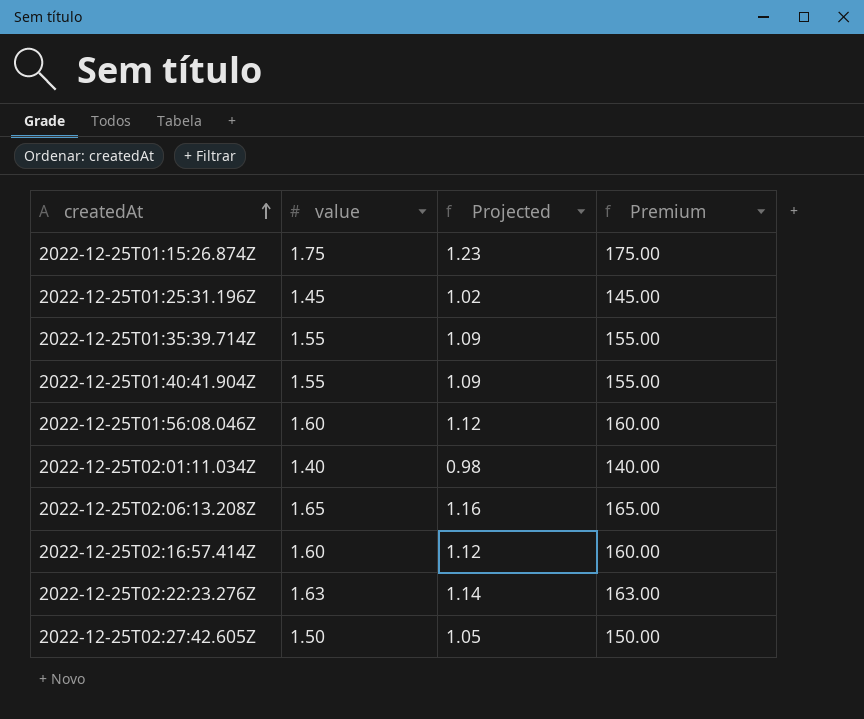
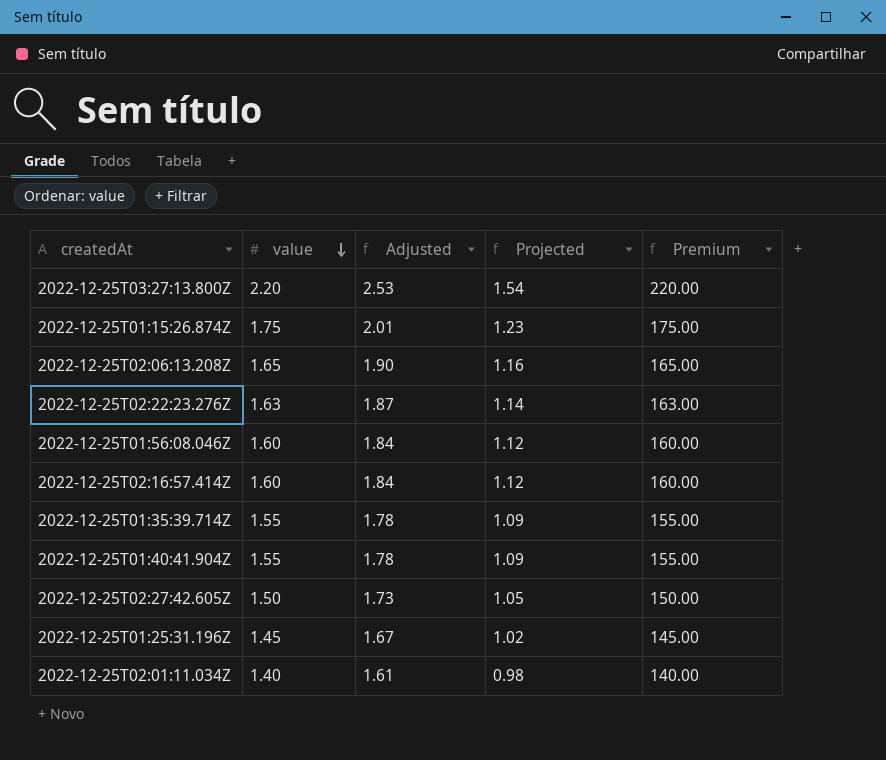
row order: createdAt ascending -> value descending
column Adjusted | formula: none -> [value] * 1.15
row 2022-12-25T03:27:13.800Z: none -> 2.20 | 2.53 | 1.54 | 220.00

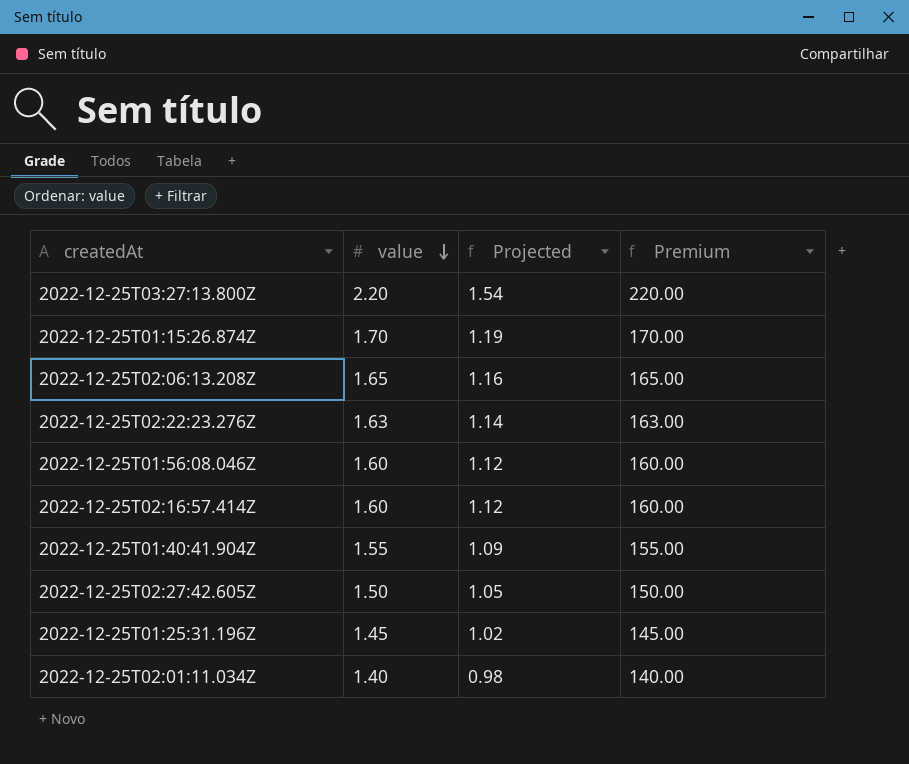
column Adjusted | formula: [value] * 1.15 -> none
row 2022-12-25T01:35:39.714Z: 1.55 | 1.78 | 1.09 | 155.00 -> none
2022-12-25T01:15:26.874Z | value: 1.75 -> 1.70
2022-12-25T01:15:26.874Z | Projected: 1.23 -> 1.19
2022-12-25T01:15:26.874Z | Premium: 175.00 -> 170.00

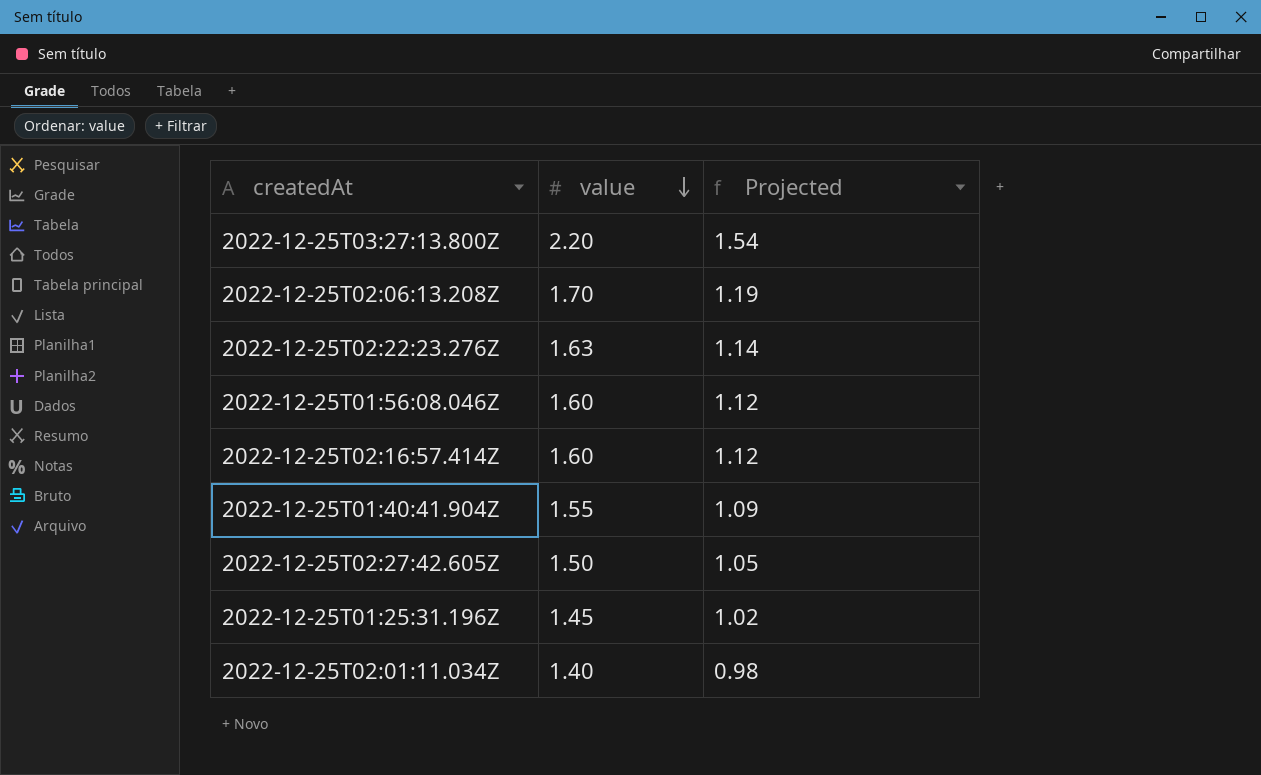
column Premium | formula: [value] * 100 -> none
row 2022-12-25T01:15:26.874Z: 1.70 | 1.19 | 170.00 -> none
2022-12-25T02:06:13.208Z | value: 1.65 -> 1.70
2022-12-25T02:06:13.208Z | Projected: 1.16 -> 1.19

